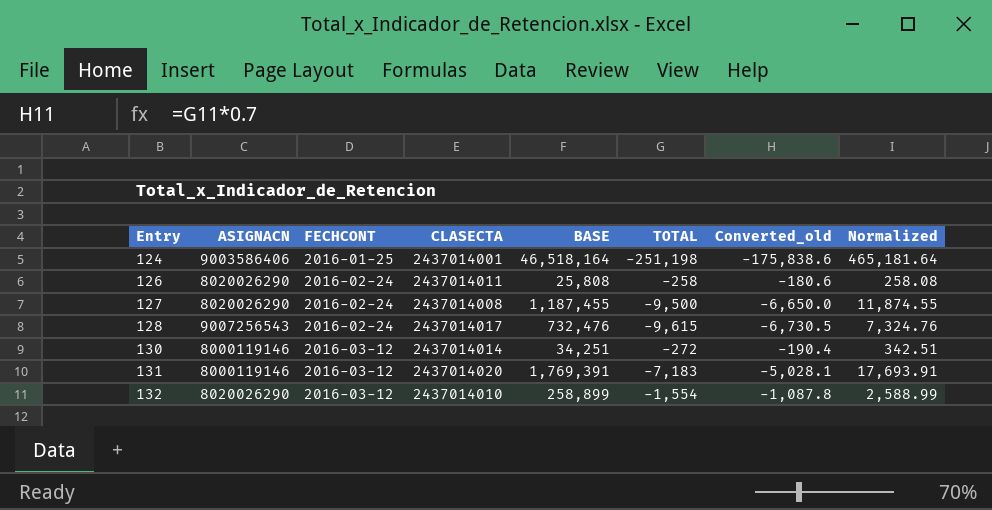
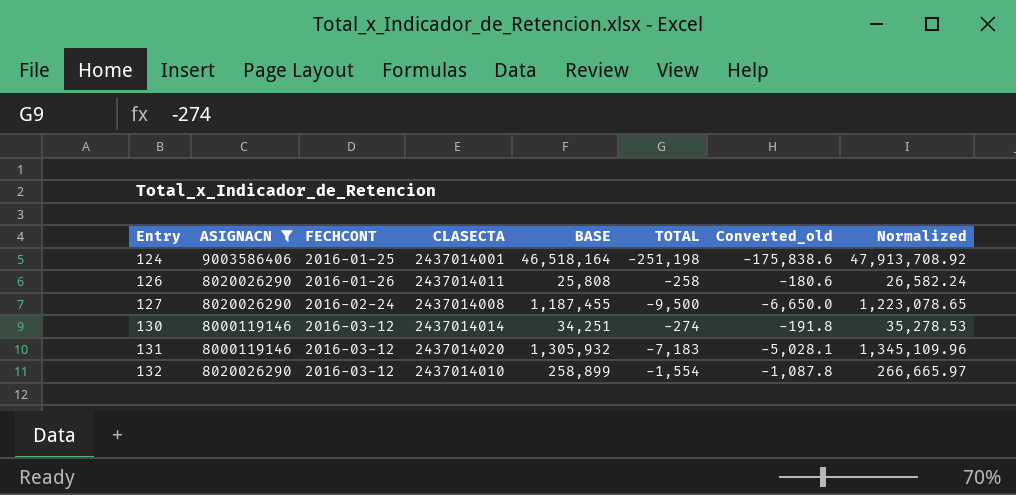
filter: none -> ASIGNACN != 9007256543
column Normalized | formula: [BASE] * 0.01 -> [BASE] * 1.03
126 | FECHCONT: 2016-02-24 -> 2016-01-26
130 | TOTAL: -272 -> -274
130 | Converted_old: -190.4 -> -191.8
131 | BASE: 1,769,391 -> 1,305,932

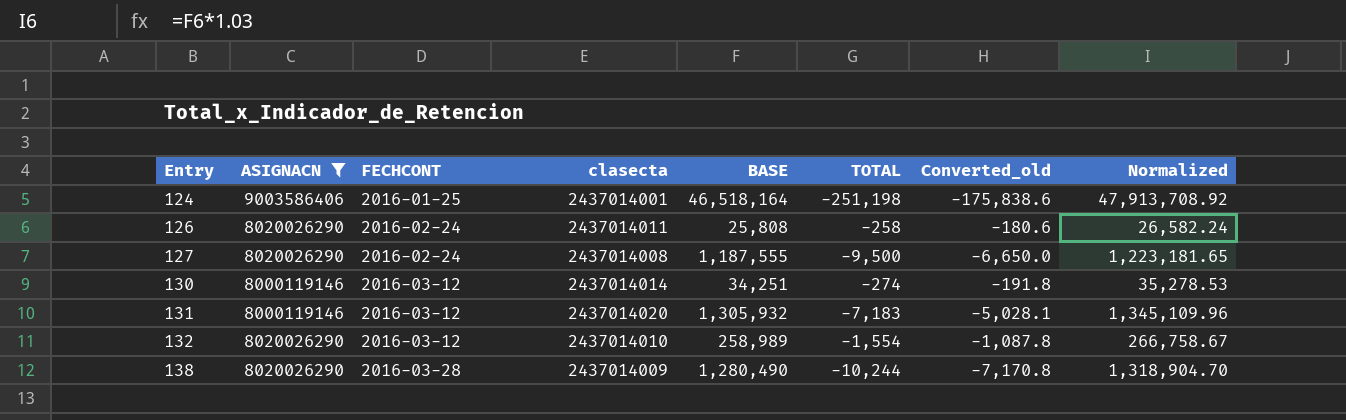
column name: CLASECTA -> clasecta
126 | FECHCONT: 2016-01-26 -> 2016-02-24
127 | BASE: 1,187,455 -> 1,187,555
127 | Normalized: 1,223,078.65 -> 1,223,181.65
132 | BASE: 258,899 -> 258,989
132 | Normalized: 266,665.97 -> 266,758.67
row 138: none -> 8020026290 | 2016-03-28 | 2437014009 | 1,280,490 | -10,244 | -7,170.8 | 1,318,904.70

